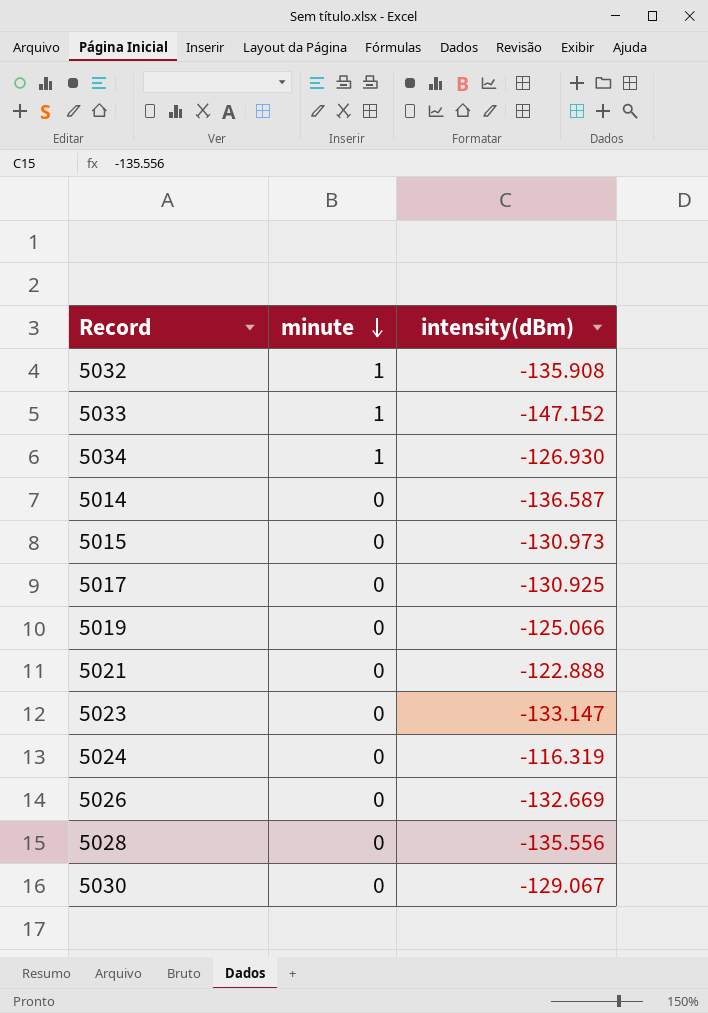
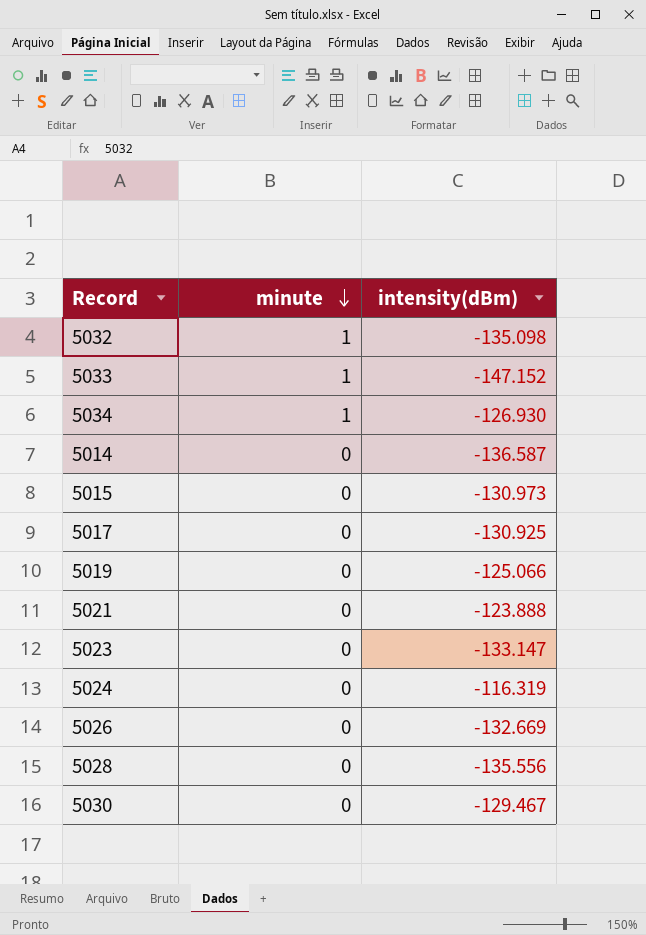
5032 | intensity(dBm): -135.908 -> -135.098
5021 | intensity(dBm): -122.888 -> -123.888
5030 | intensity(dBm): -129.067 -> -129.467

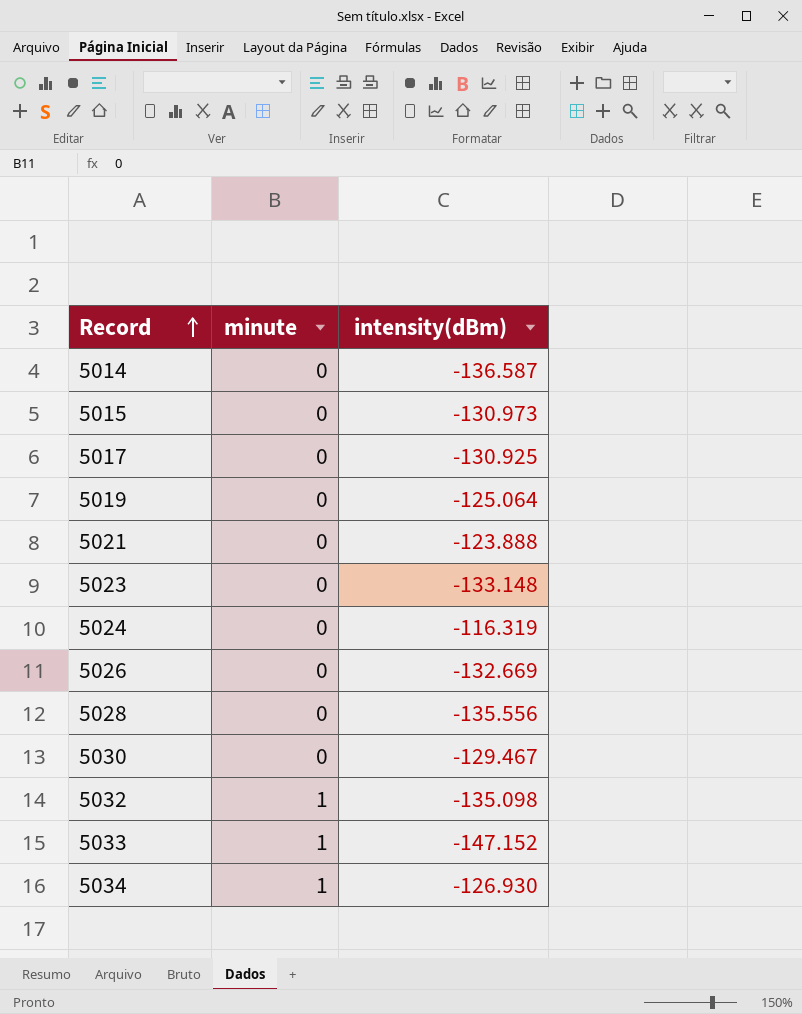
row order: minute descending -> Record ascending
5019 | intensity(dBm): -125.066 -> -125.064
5023 | intensity(dBm): -133.147 -> -133.148

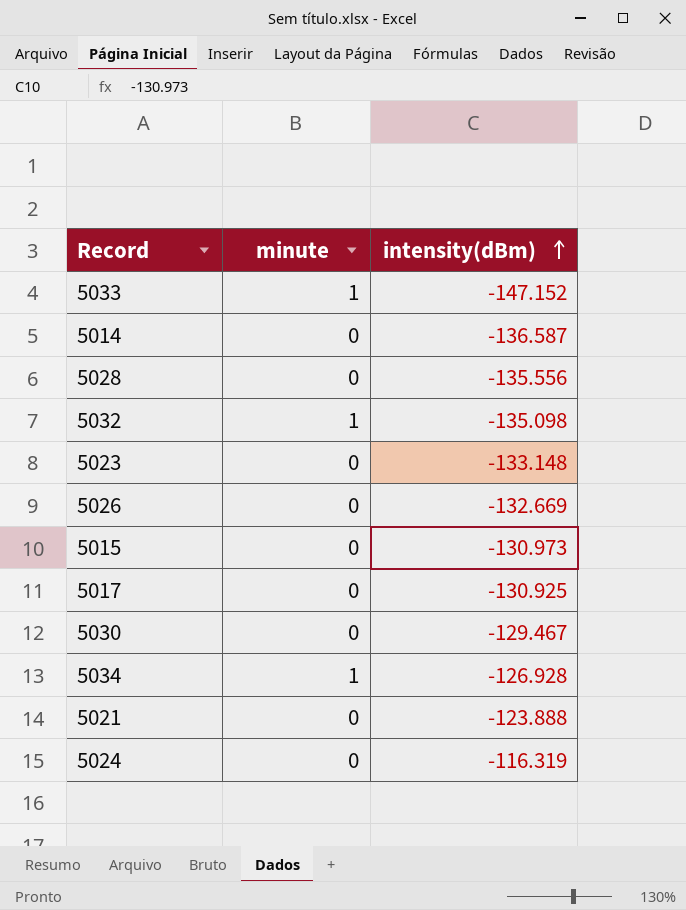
row order: Record ascending -> intensity(dBm) ascending
row 5019: 0 | -125.064 -> none
5034 | intensity(dBm): -126.930 -> -126.928

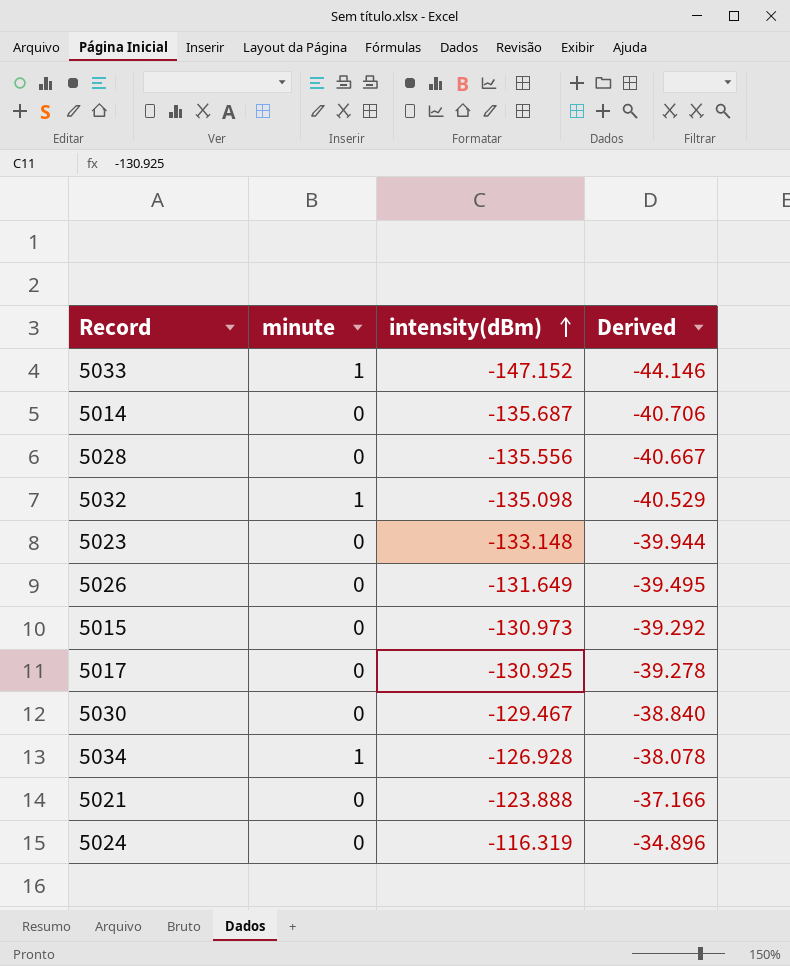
column Derived | formula: none -> [intensity(dBm)] * 0.3
5014 | intensity(dBm): -136.587 -> -135.687
5026 | intensity(dBm): -132.669 -> -131.649

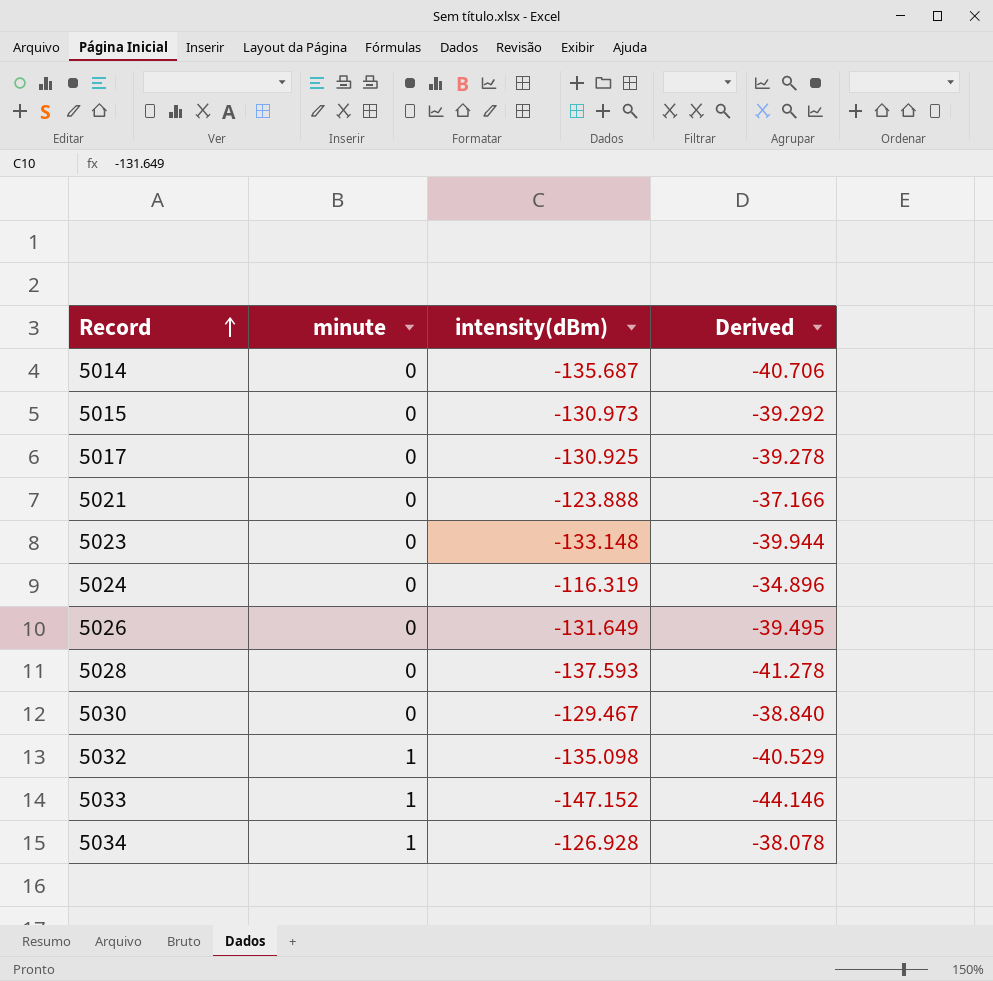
row order: intensity(dBm) ascending -> Record ascending
5028 | intensity(dBm): -135.556 -> -137.593
5028 | Derived: -40.667 -> -41.278

